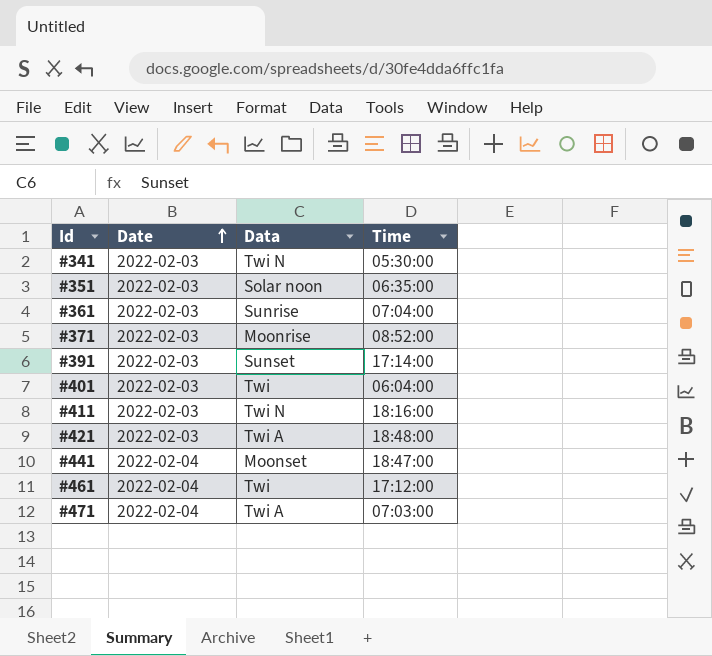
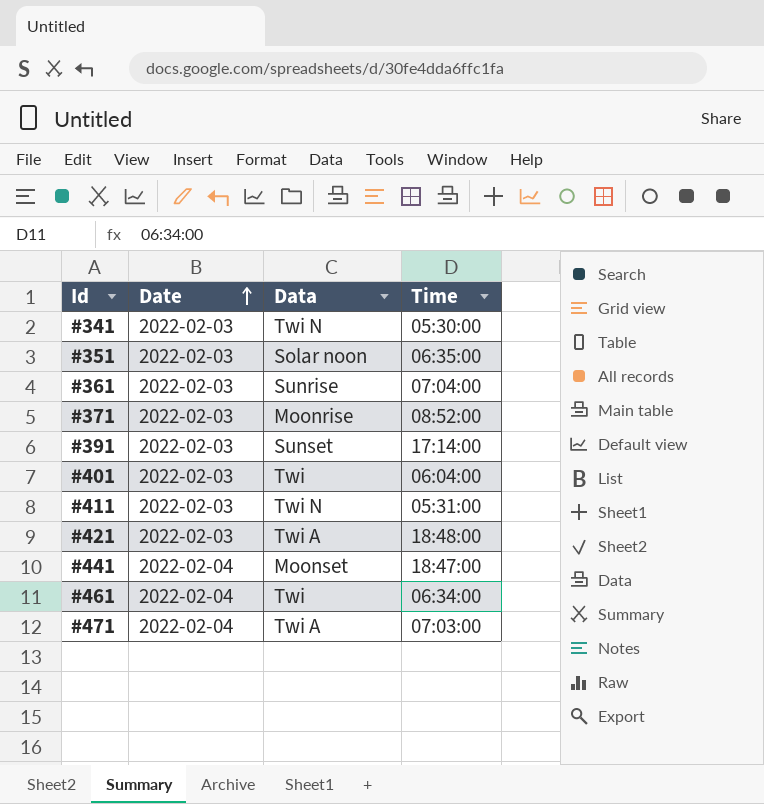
#411 | Time: 18:16:00 -> 05:31:00
#461 | Time: 17:12:00 -> 06:34:00

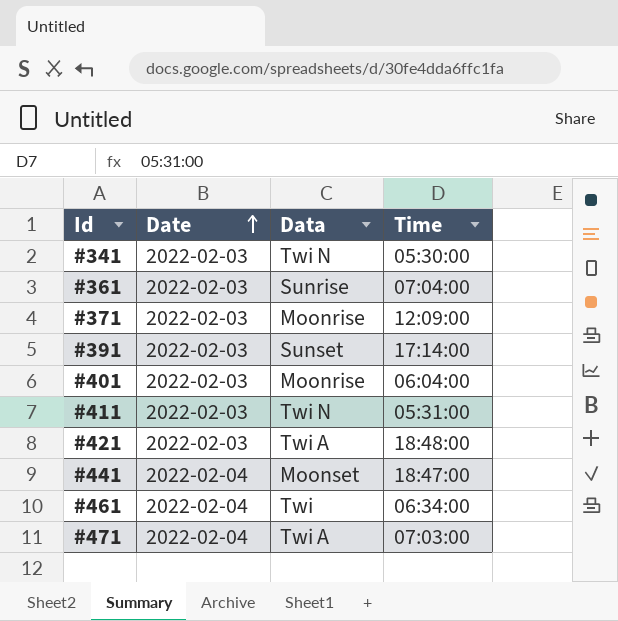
row #351: 2022-02-03 | Solar noon | 06:35:00 -> none
#371 | Time: 08:52:00 -> 12:09:00
#401 | Data: Twi -> Moonrise

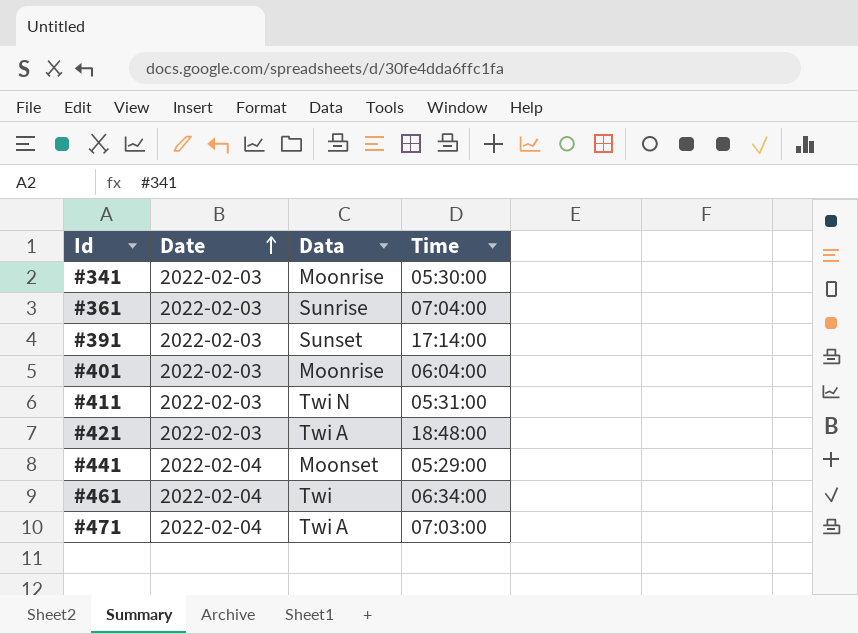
row #371: 2022-02-03 | Moonrise | 12:09:00 -> none
#341 | Data: Twi N -> Moonrise
#441 | Time: 18:47:00 -> 05:29:00

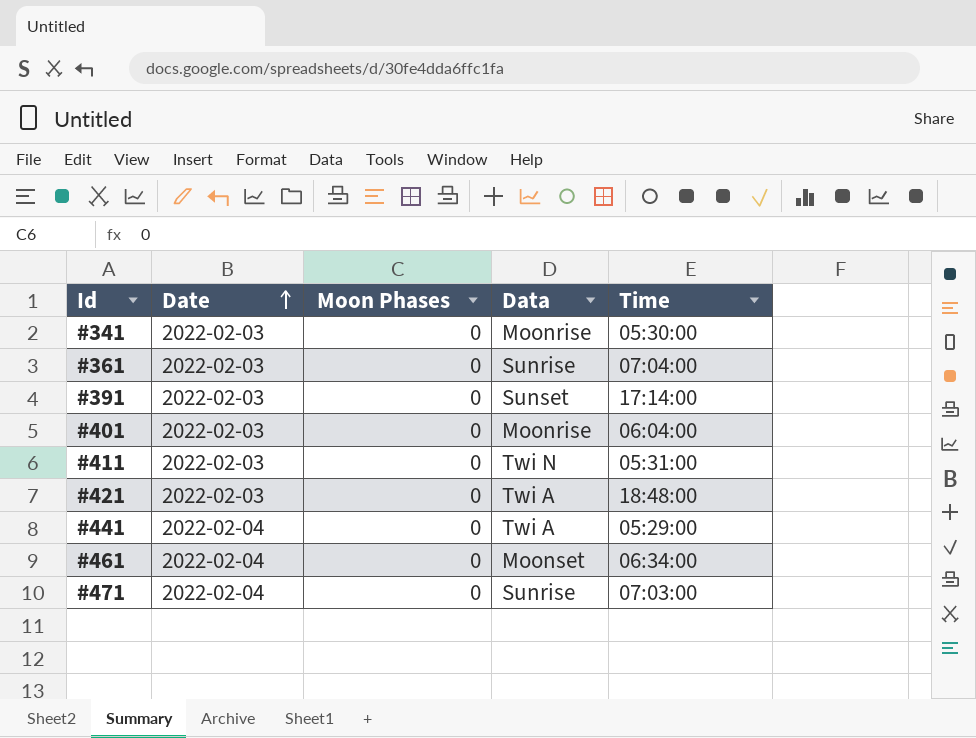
column Moon Phases | position: none -> 3
#441 | Data: Moonset -> Twi A
#461 | Data: Twi -> Moonset
#471 | Data: Twi A -> Sunrise

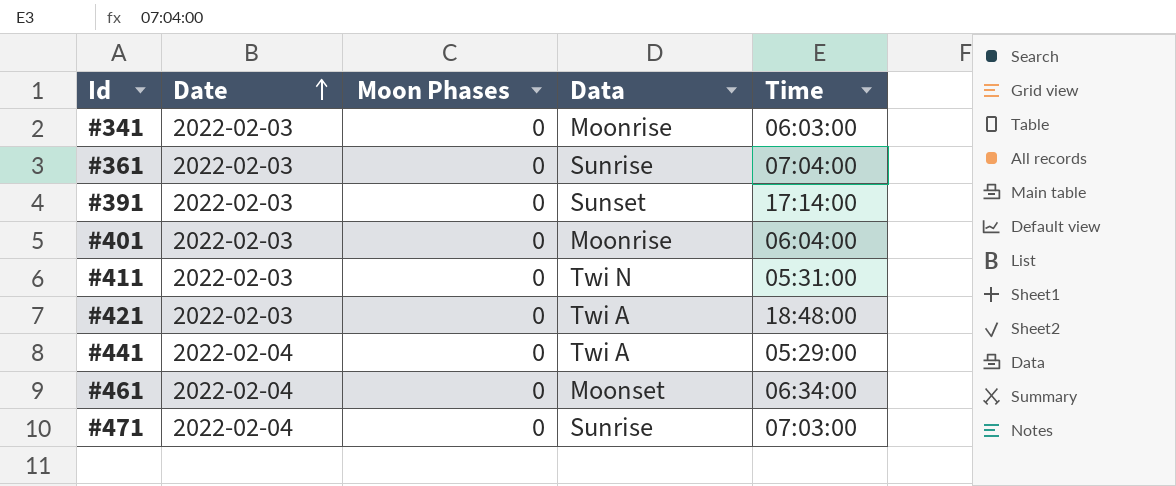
#341 | Time: 05:30:00 -> 06:03:00

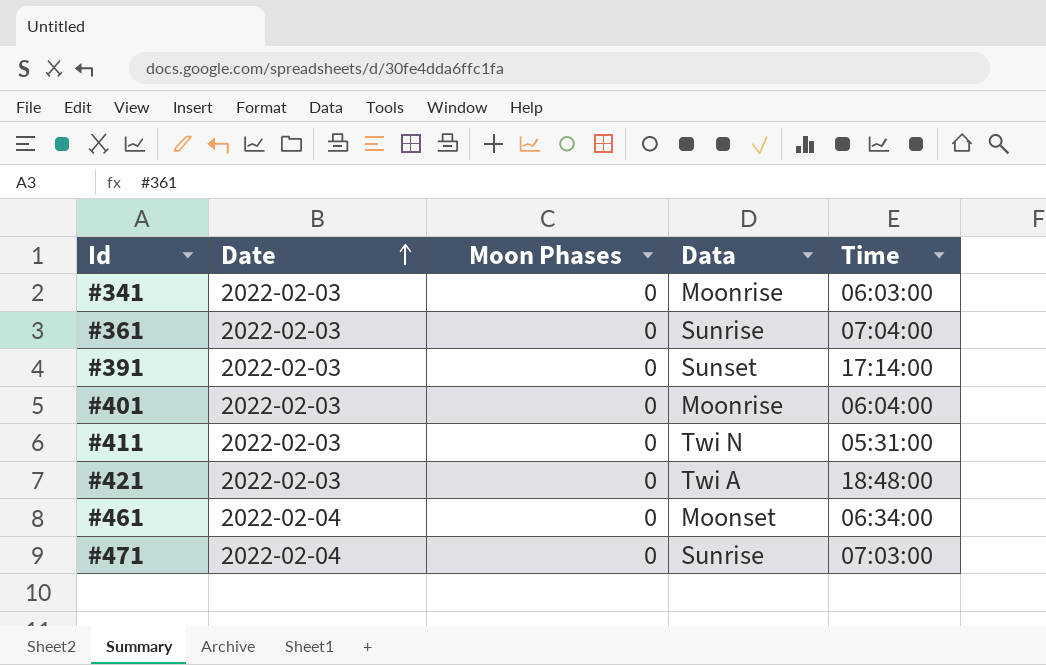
row #441: 2022-02-04 | 0 | Twi A | 05:29:00 -> none

